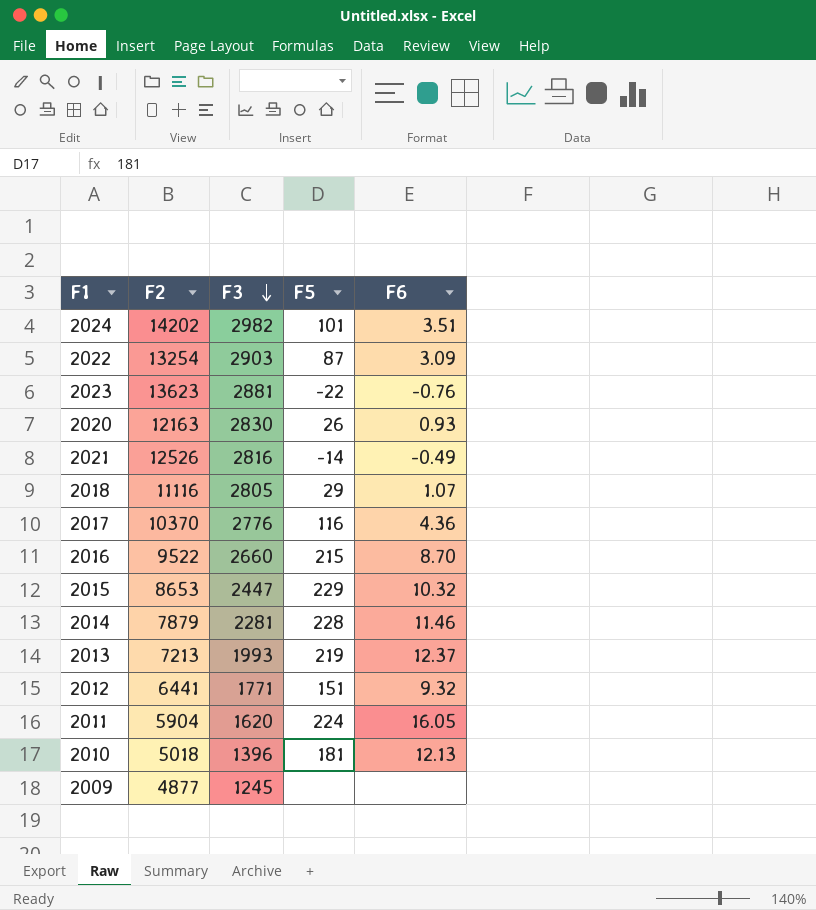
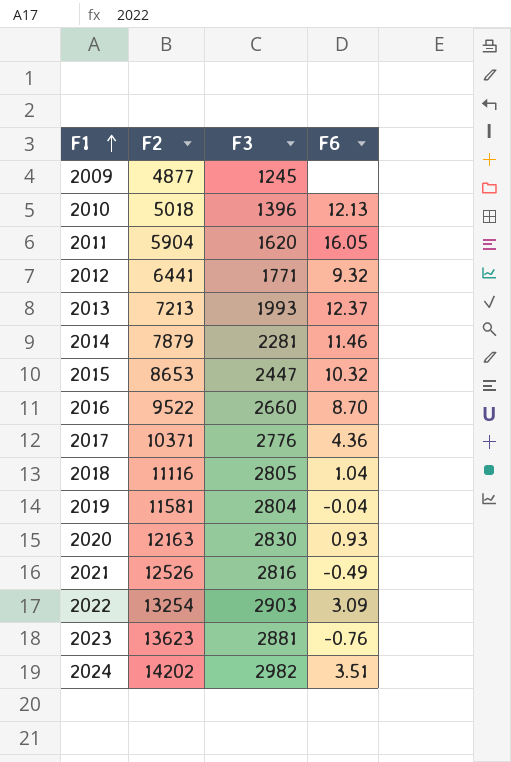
row order: F3 descending -> F1 ascending
column F5 | position: 4 -> none
2017 | F2: 10370 -> 10371
2018 | F6: 1.07 -> 1.04
row 2019: none -> 11581 | 2804 | -0.04

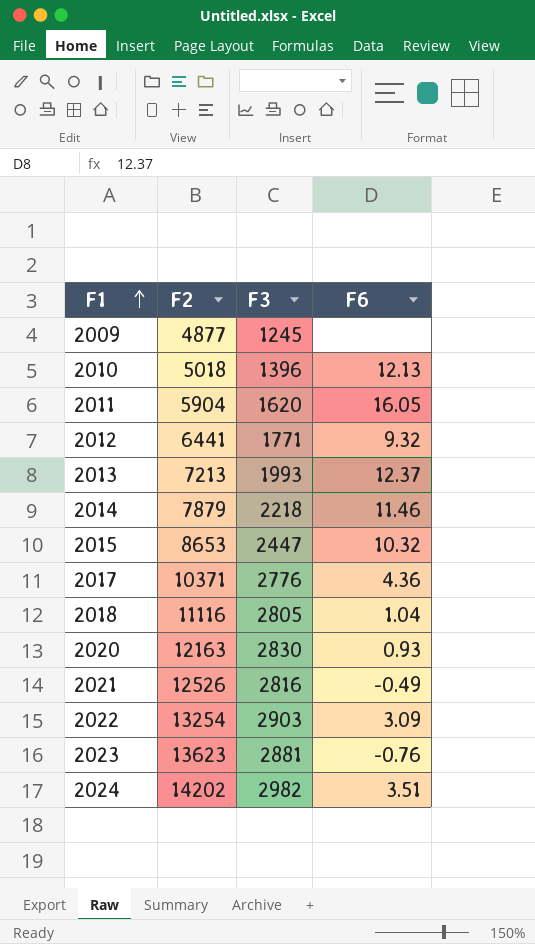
row 2016: 9522 | 2660 | 8.70 -> none
row 2019: 11581 | 2804 | -0.04 -> none
2014 | F3: 2281 -> 2218

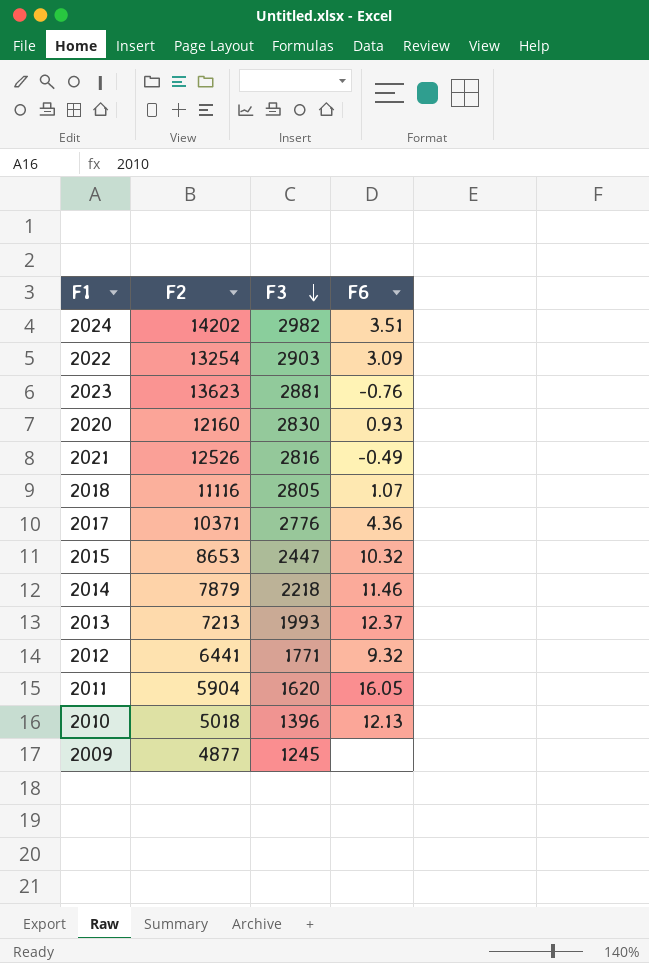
row order: F1 ascending -> F3 descending
2020 | F2: 12163 -> 12160
2018 | F6: 1.04 -> 1.07

